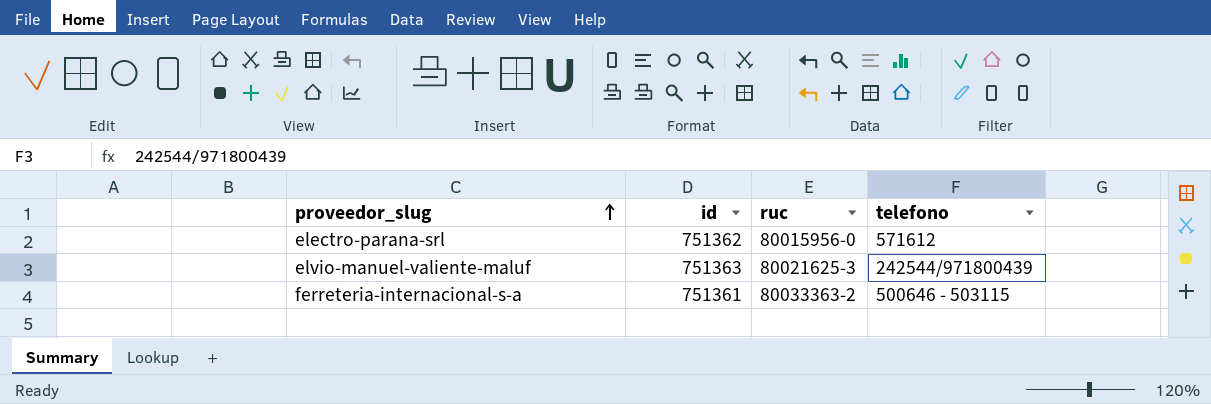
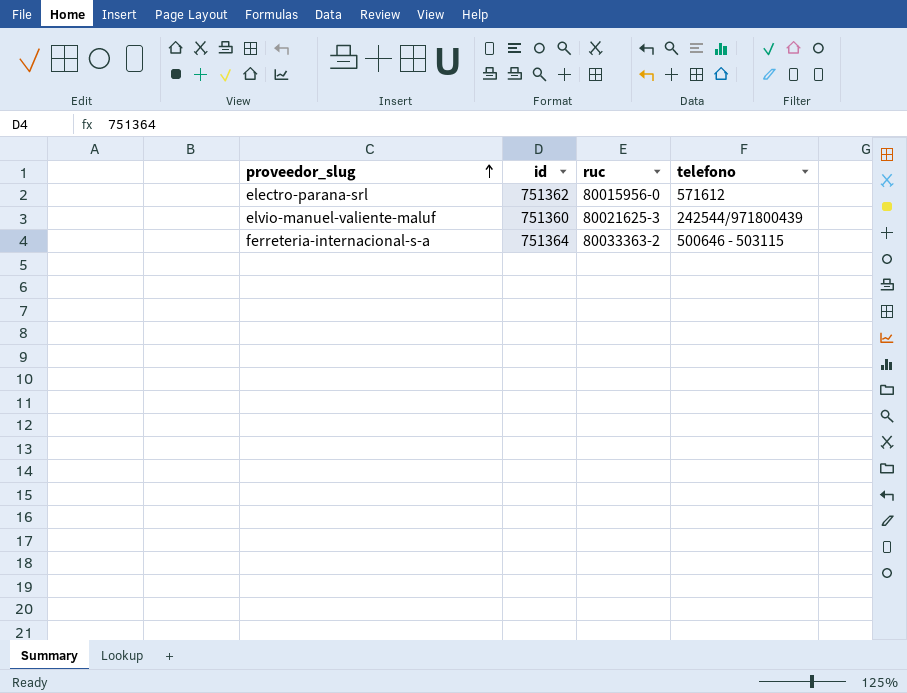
elvio-manuel-valiente-maluf | id: 751363 -> 751360
ferreteria-internacional-s-a | id: 751361 -> 751364

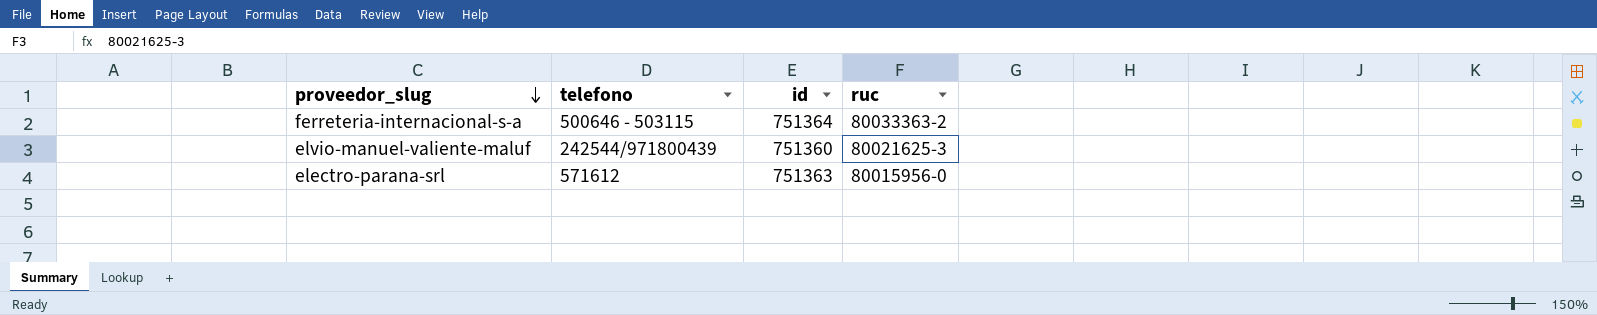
row order: proveedor_slug ascending -> proveedor_slug descending
column telefono | position: 4 -> 2
electro-parana-srl | id: 751362 -> 751363

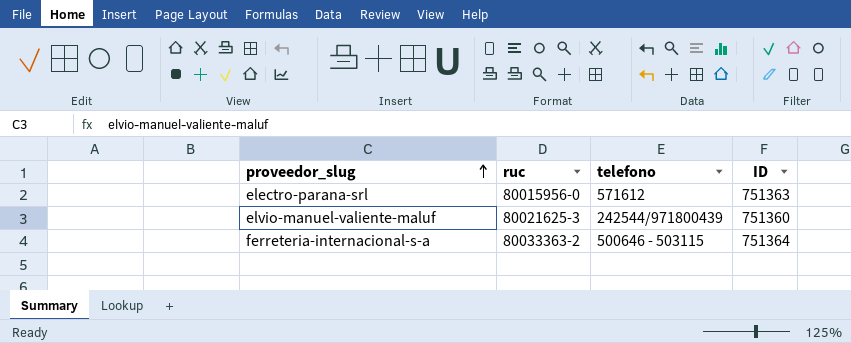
row order: proveedor_slug descending -> proveedor_slug ascending
column ruc | position: 4 -> 2
column name: id -> ID

